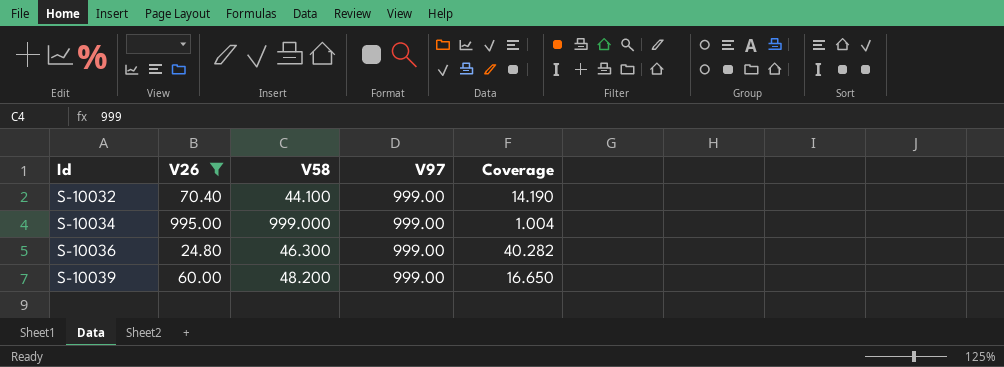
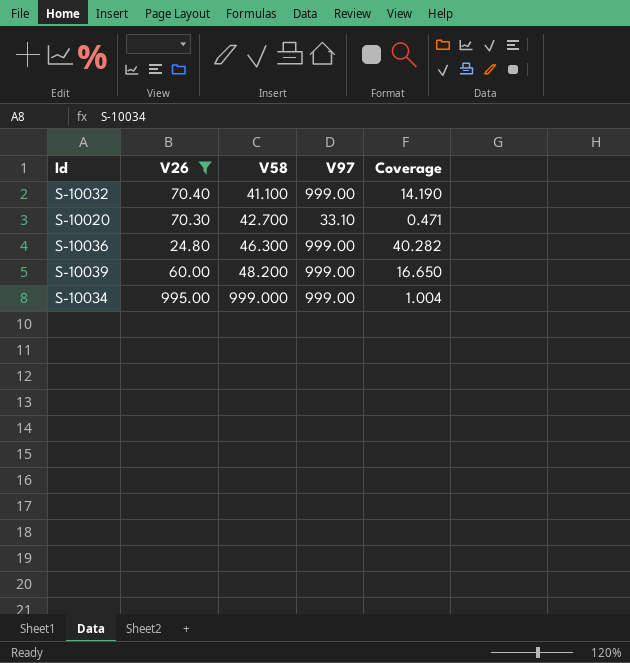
row order: Id ascending -> V58 ascending
S-10032 | V58: 44.100 -> 41.100
row S-10020: none -> 70.30 | 42.700 | 33.10 | 0.471

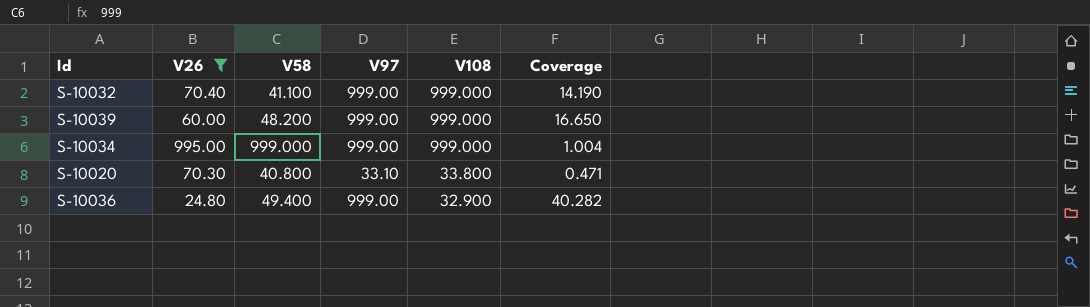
row order: V58 ascending -> V108 descending
column V108 | position: none -> 5
S-10020 | V58: 42.700 -> 40.800
S-10036 | V58: 46.300 -> 49.400

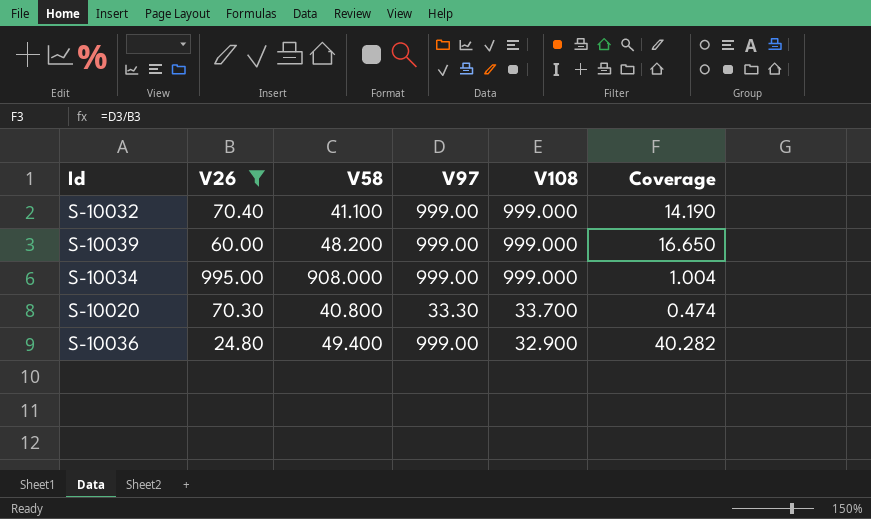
S-10034 | V58: 999.000 -> 908.000
S-10020 | V97: 33.10 -> 33.30
S-10020 | V108: 33.800 -> 33.700
S-10020 | Coverage: 0.471 -> 0.474

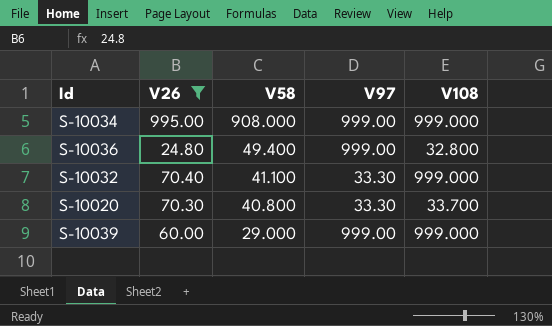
row order: V108 descending -> V58 descending
column Coverage | formula: [V97] / [V26] -> none
S-10036 | V108: 32.900 -> 32.800
S-10032 | V97: 999.00 -> 33.30
S-10039 | V58: 48.200 -> 29.000

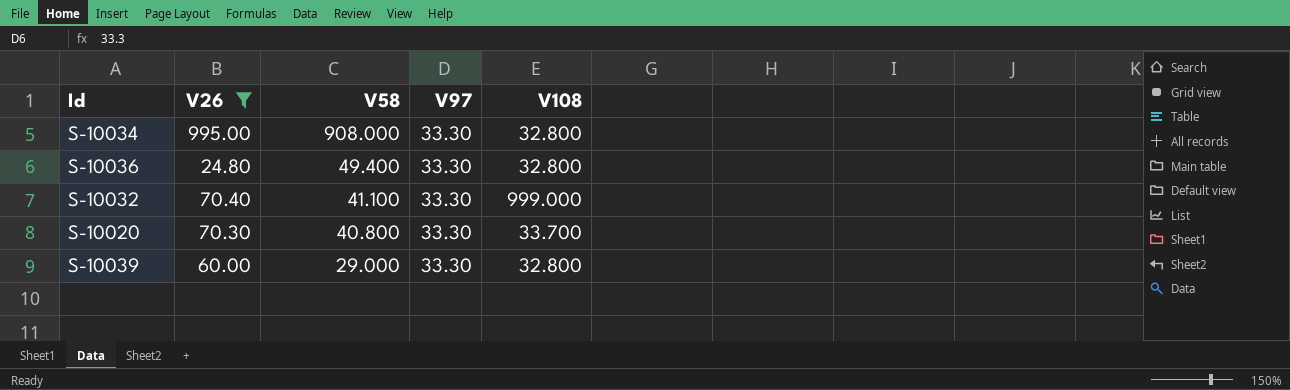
S-10034 | V97: 999.00 -> 33.30
S-10034 | V108: 999.000 -> 32.800
S-10036 | V97: 999.00 -> 33.30
S-10039 | V97: 999.00 -> 33.30
S-10039 | V108: 999.000 -> 32.800

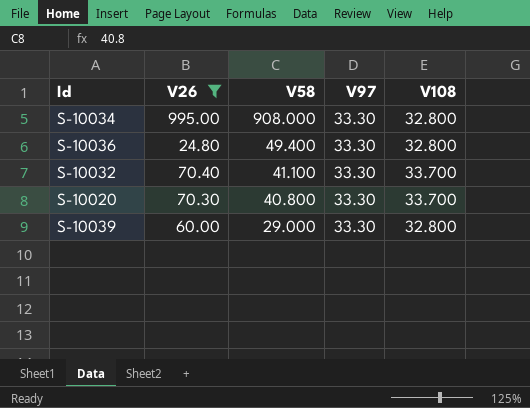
S-10032 | V108: 999.000 -> 33.700

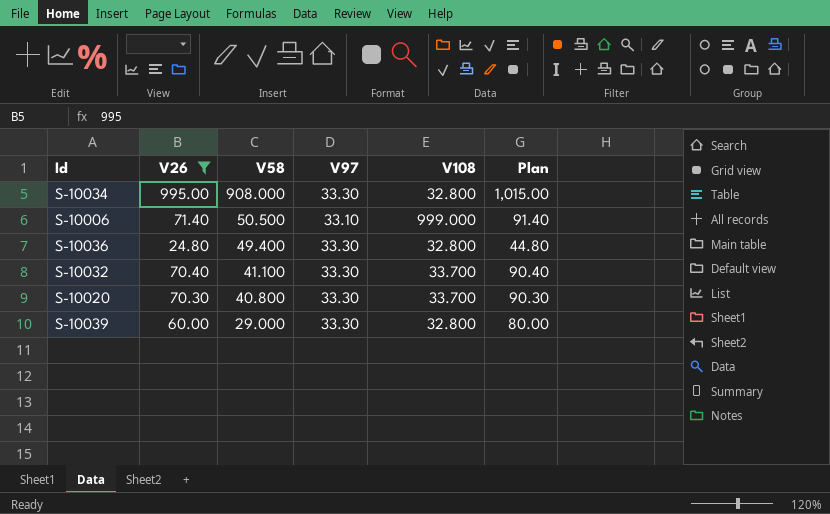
column Plan | formula: none -> [V26] + 20
row S-10006: none -> 71.40 | 50.500 | 33.10 | 999.000 | 91.40

